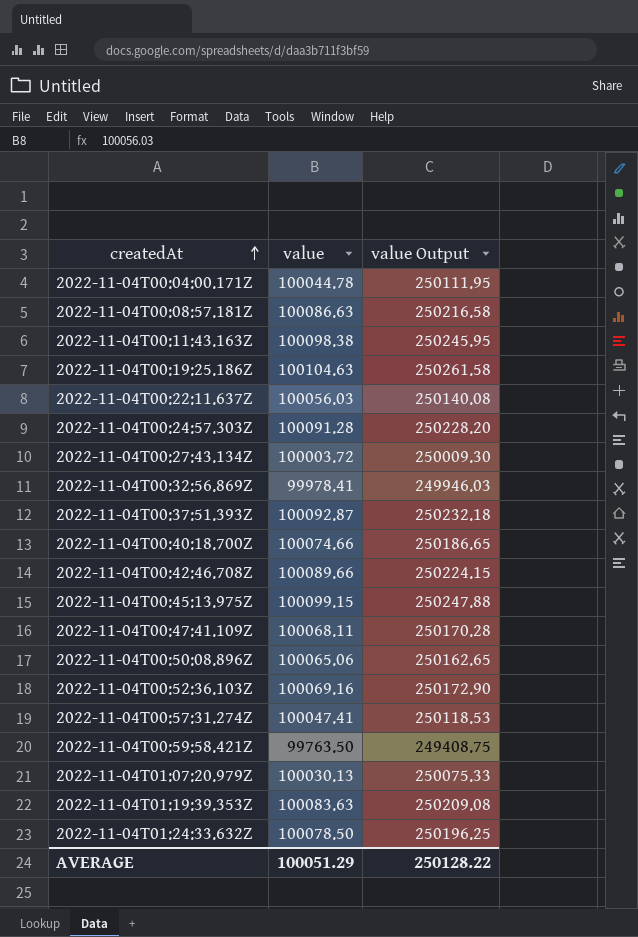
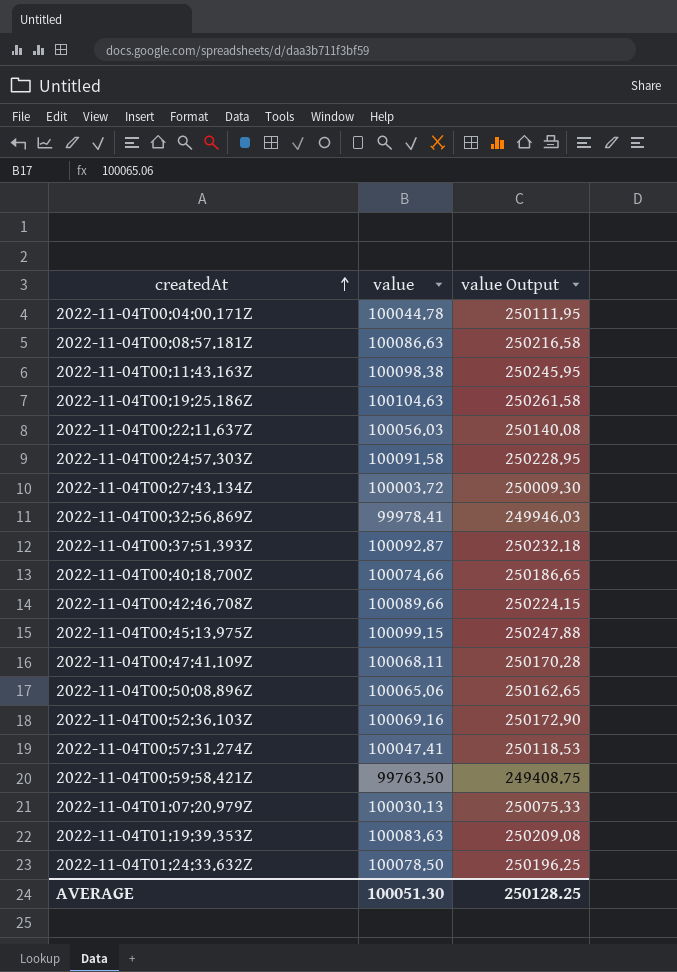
2022-11-04T00:24:57.303Z | value: 100091.28 -> 100091.58
2022-11-04T00:24:57.303Z | value Output: 250228.20 -> 250228.95
AVERAGE | value: 100051.29 -> 100051.30
AVERAGE | value Output: 250128.22 -> 250128.25

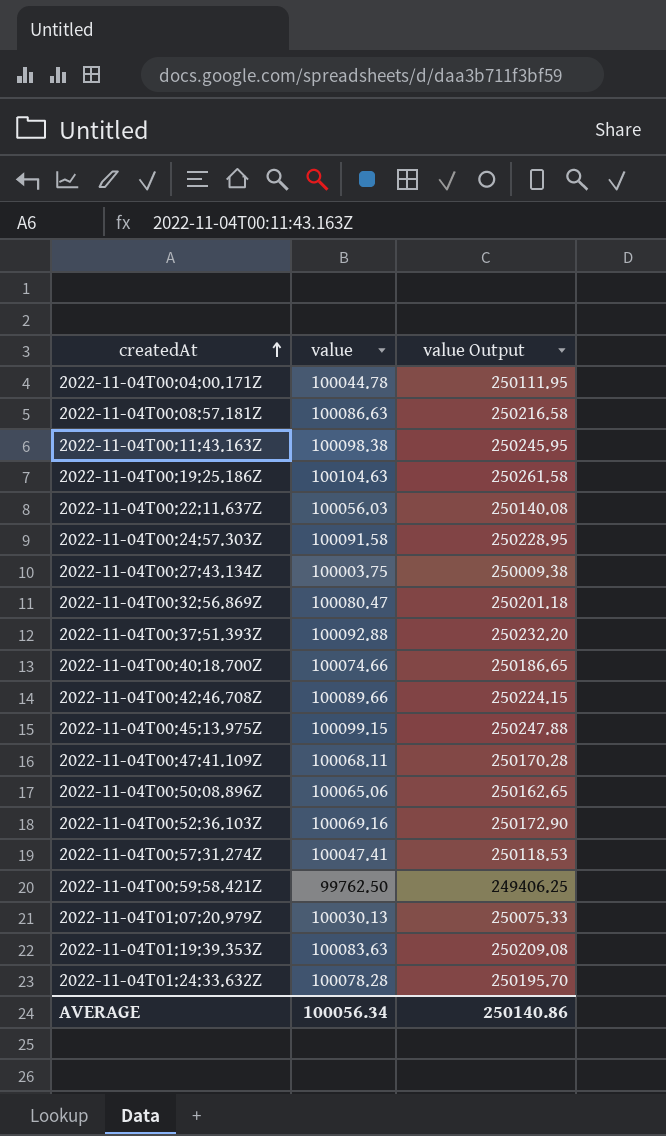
2022-11-04T00:27:43.134Z | value: 100003.72 -> 100003.75
2022-11-04T00:27:43.134Z | value Output: 250009.30 -> 250009.38
2022-11-04T00:32:56.869Z | value: 99978.41 -> 100080.47
2022-11-04T00:32:56.869Z | value Output: 249946.03 -> 250201.18
2022-11-04T00:37:51.393Z | value: 100092.87 -> 100092.88
2022-11-04T00:37:51.393Z | value Output: 250232.18 -> 250232.20
2022-11-04T00:59:58.421Z | value: 99763.50 -> 99762.50
2022-11-04T00:59:58.421Z | value Output: 249408.75 -> 249406.25
2022-11-04T01:24:33.632Z | value: 100078.50 -> 100078.28
2022-11-04T01:24:33.632Z | value Output: 250196.25 -> 250195.70
AVERAGE | value: 100051.30 -> 100056.34
AVERAGE | value Output: 250128.25 -> 250140.86

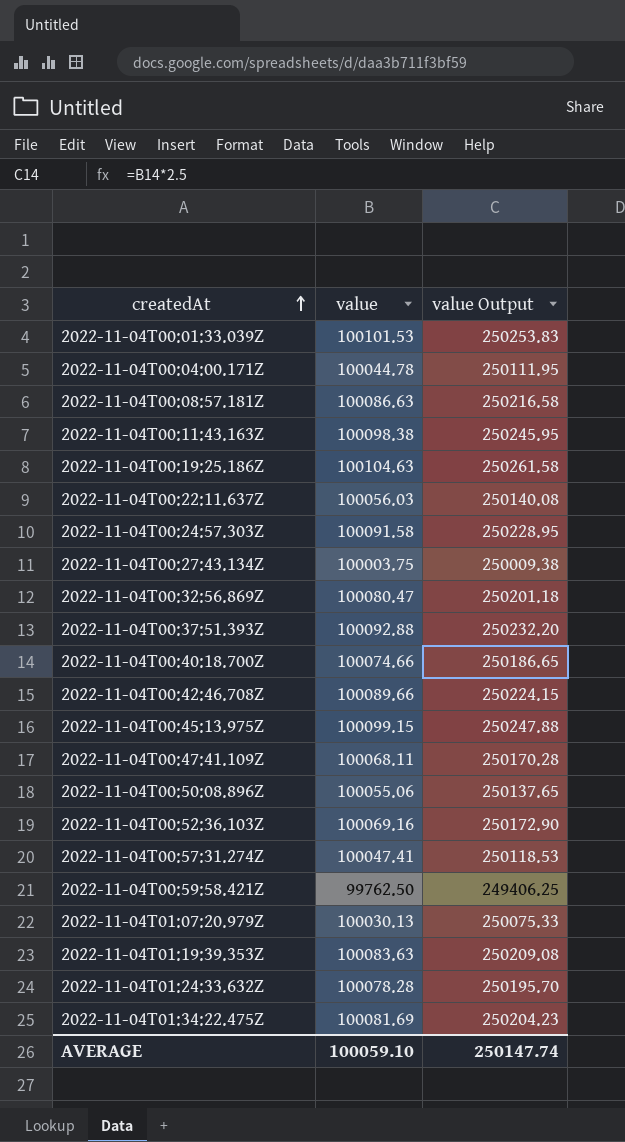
row 2022-11-04T00:01:33.039Z: none -> 100101.53 | 250253.83
2022-11-04T00:50:08.896Z | value: 100065.06 -> 100055.06
2022-11-04T00:50:08.896Z | value Output: 250162.65 -> 250137.65
row 2022-11-04T01:34:22.475Z: none -> 100081.69 | 250204.23
AVERAGE | value: 100056.34 -> 100059.10
AVERAGE | value Output: 250140.86 -> 250147.74

